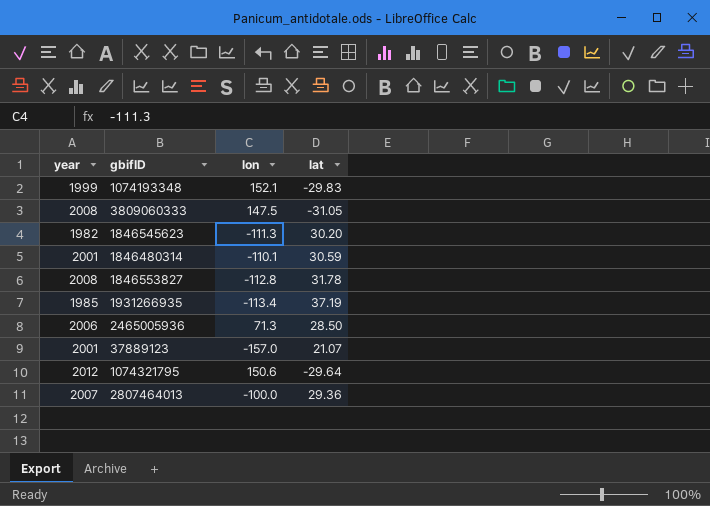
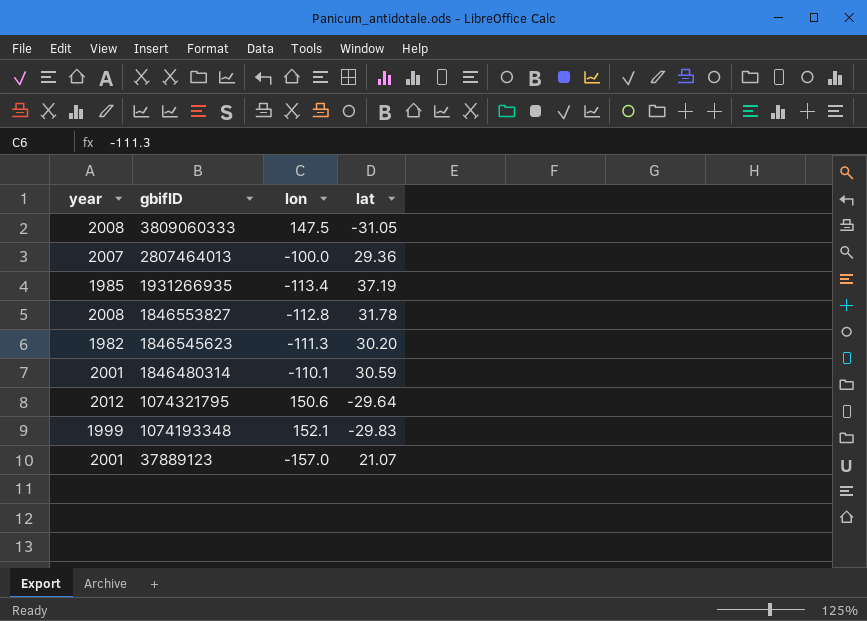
row order: none -> gbifID descending
row 2465005936: 2006 | 71.3 | 28.50 -> none

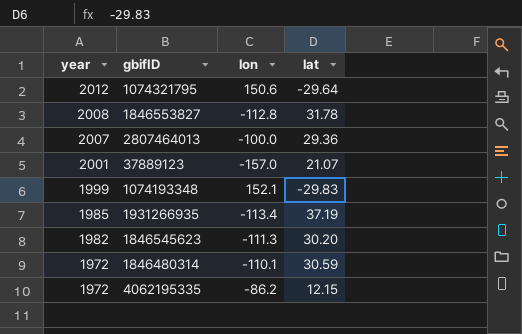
row order: gbifID descending -> year descending
row 3809060333: 2008 | 147.5 | -31.05 -> none
1846480314 | year: 2001 -> 1972
row 4062195335: none -> 1972 | -86.2 | 12.15

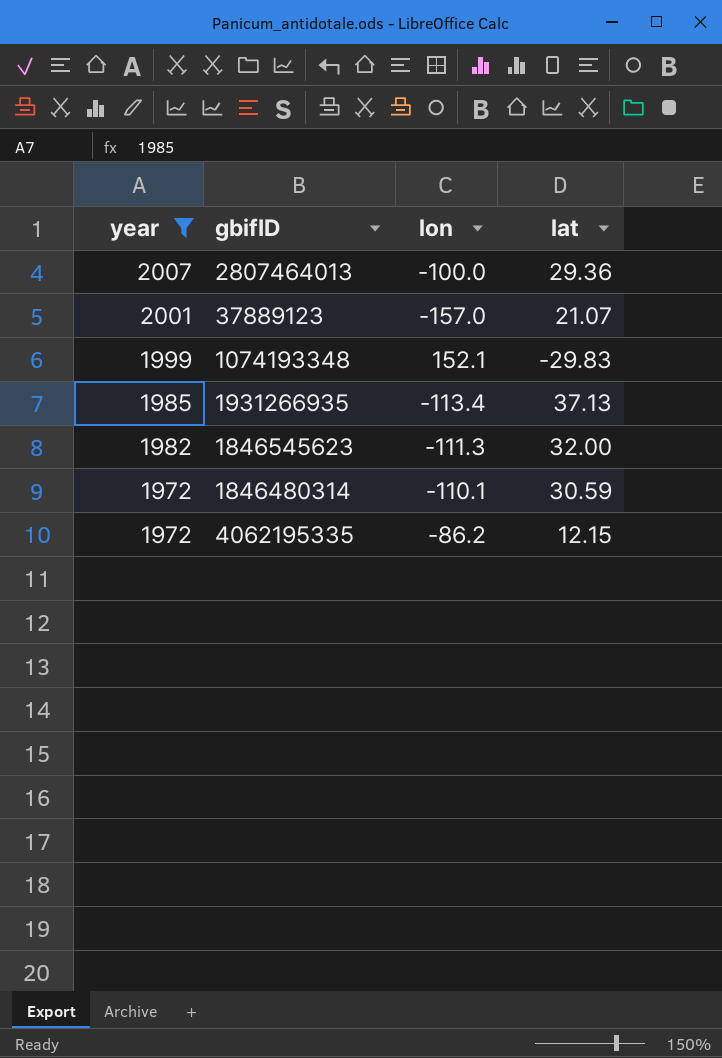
filter: none -> year <= 2007
1931266935 | lat: 37.19 -> 37.13
1846545623 | lat: 30.20 -> 32.00

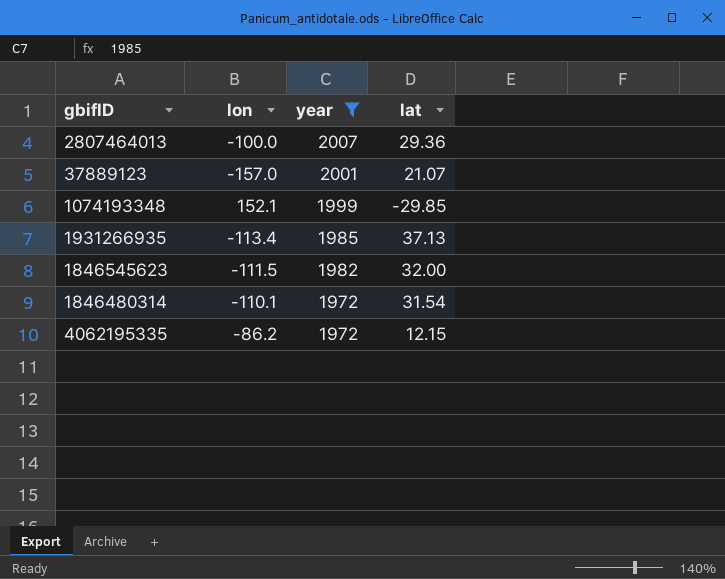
column year | position: 1 -> 3
1074193348 | lat: -29.83 -> -29.85
1846545623 | lon: -111.3 -> -111.5
1846480314 | lat: 30.59 -> 31.54

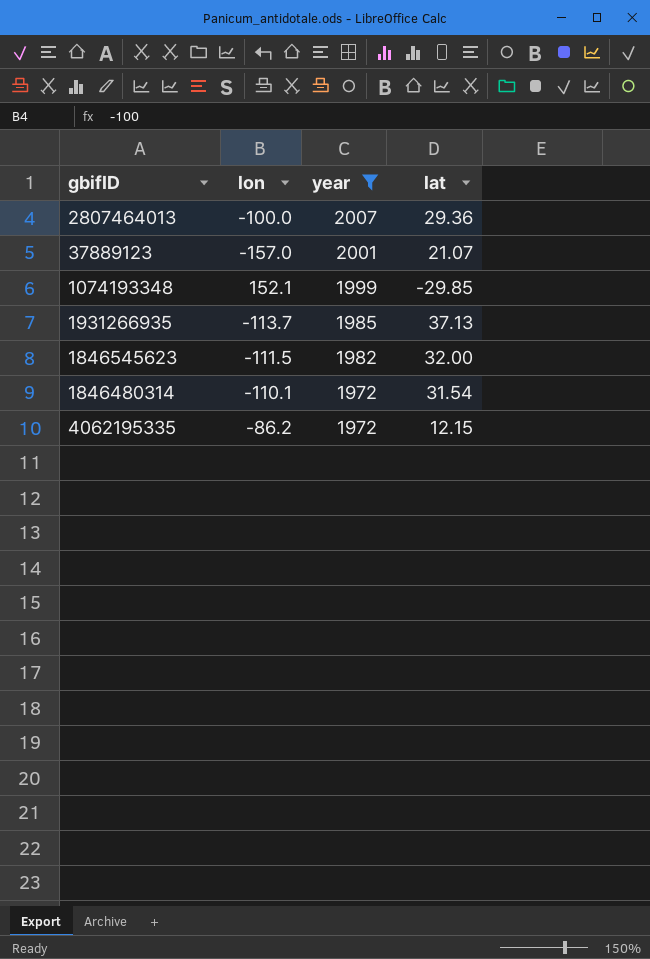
1931266935 | lon: -113.4 -> -113.7

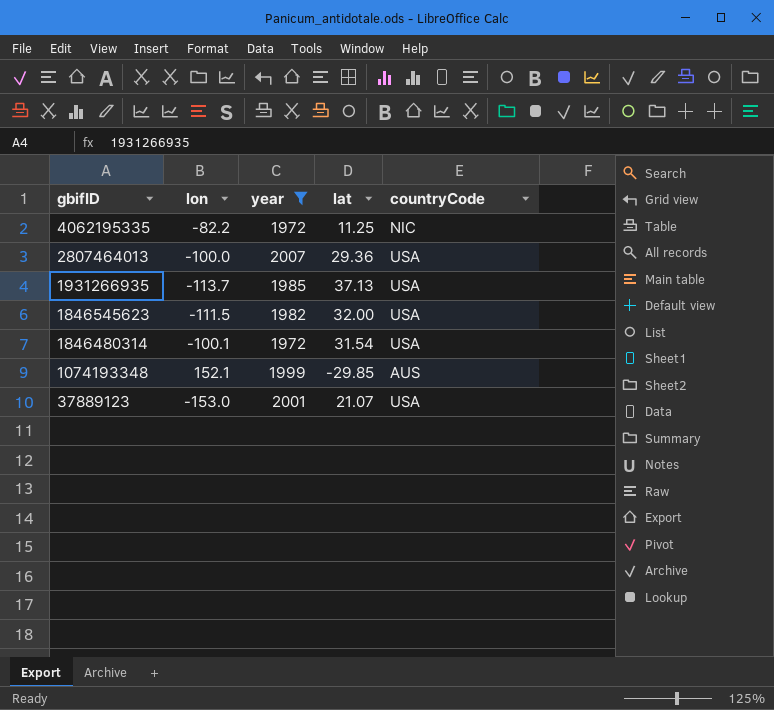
row order: year descending -> gbifID descending
column countryCode | position: none -> 5
4062195335 | lon: -86.2 -> -82.2
4062195335 | lat: 12.15 -> 11.25
1846480314 | lon: -110.1 -> -100.1
37889123 | lon: -157.0 -> -153.0

